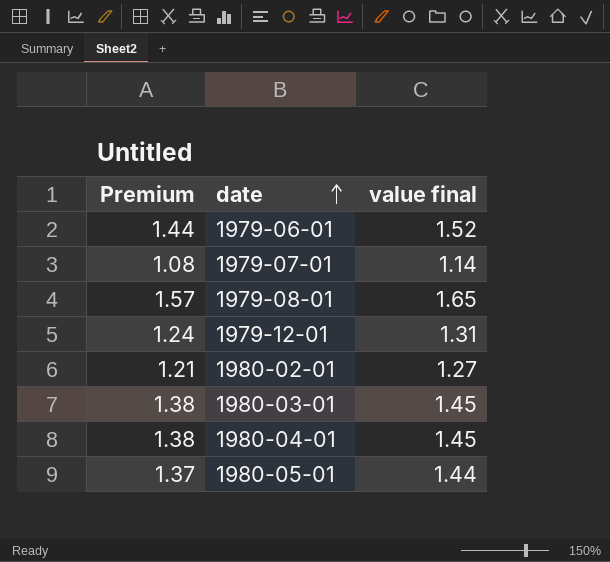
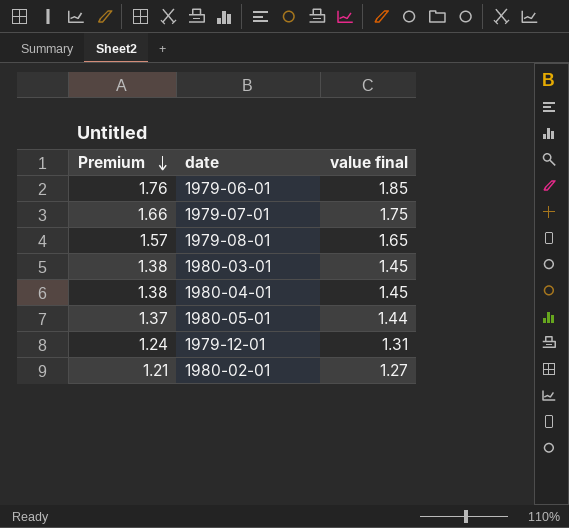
row order: date ascending -> Premium descending
1979-06-01 | Premium: 1.44 -> 1.76
1979-06-01 | value final: 1.52 -> 1.85
1979-07-01 | Premium: 1.08 -> 1.66
1979-07-01 | value final: 1.14 -> 1.75

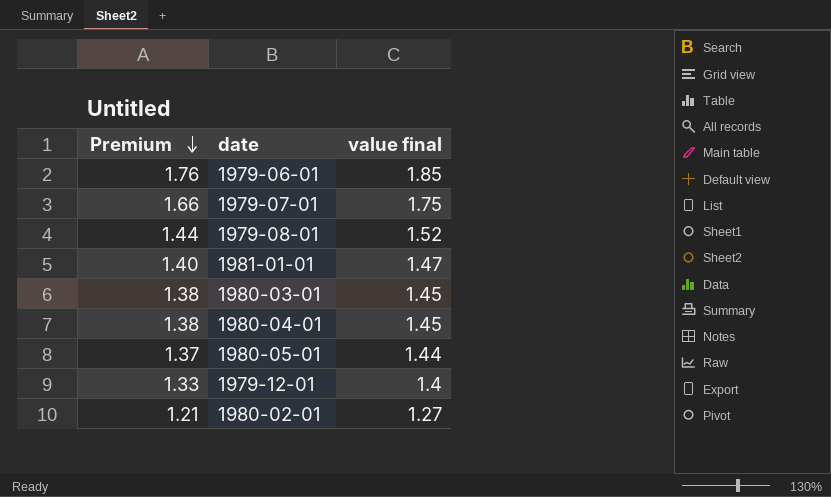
1979-08-01 | Premium: 1.57 -> 1.44
1979-08-01 | value final: 1.65 -> 1.52
row 1981-01-01: none -> 1.40 | 1.47
1979-12-01 | Premium: 1.24 -> 1.33
1979-12-01 | value final: 1.31 -> 1.4

